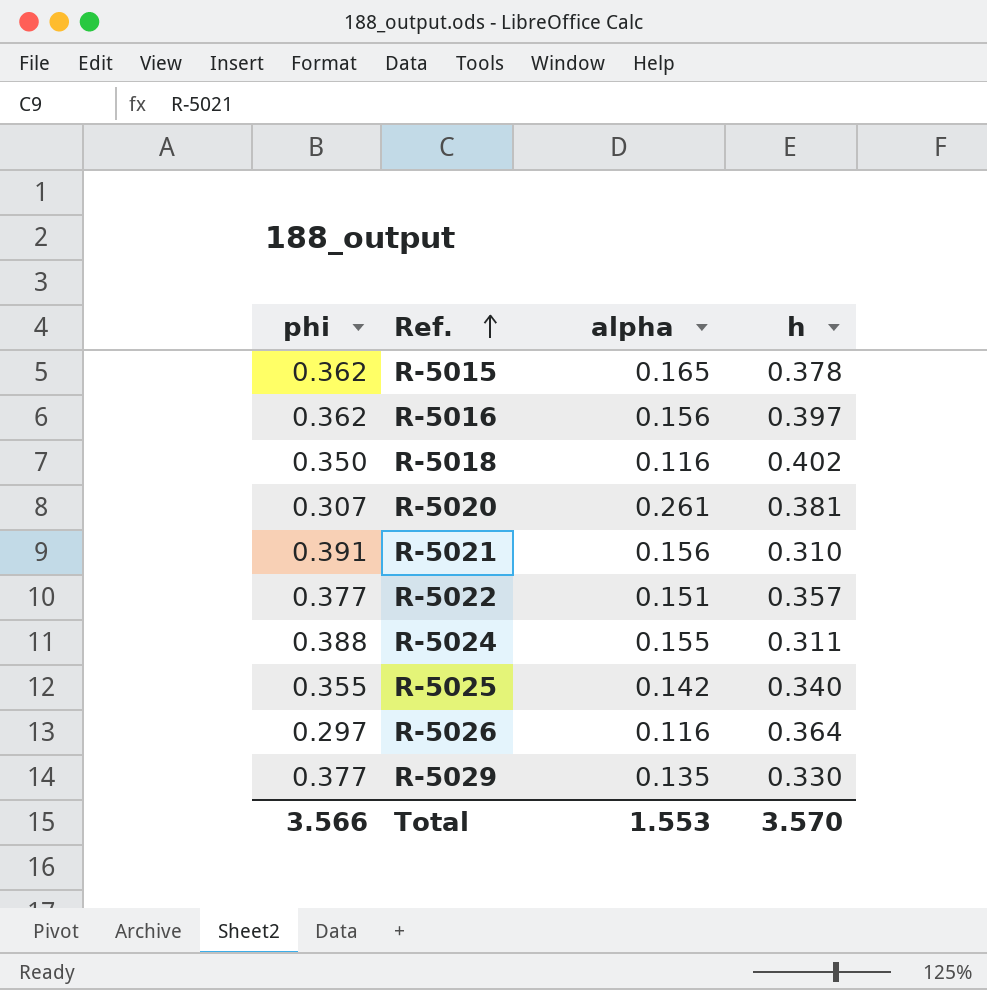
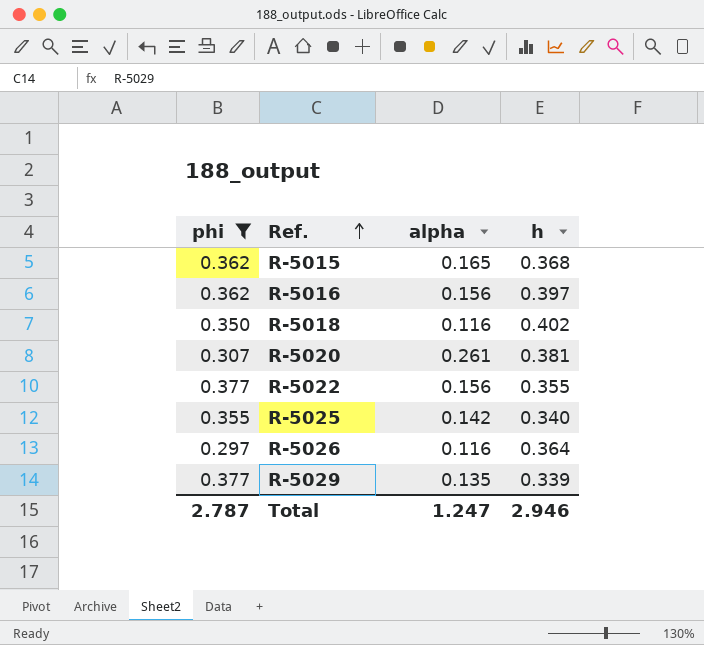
filter: none -> phi <= 0.377
R-5015 | h: 0.378 -> 0.368
R-5022 | alpha: 0.151 -> 0.156
R-5022 | h: 0.357 -> 0.355
R-5029 | h: 0.330 -> 0.339
Total | phi: 3.566 -> 2.787
Total | alpha: 1.553 -> 1.247
Total | h: 3.570 -> 2.946

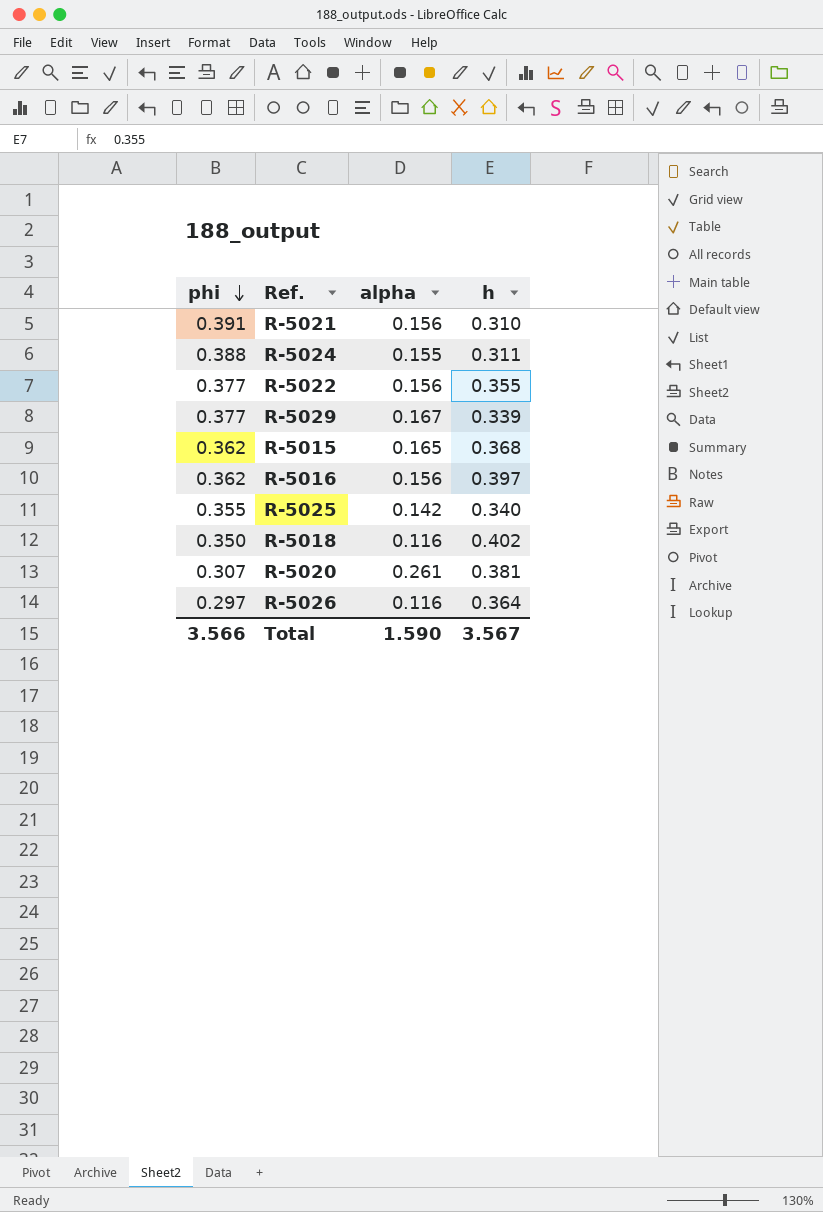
filter: phi <= 0.377 -> none
row order: Ref. ascending -> phi descending
R-5029 | alpha: 0.135 -> 0.167
Total | phi: 2.787 -> 3.566
Total | alpha: 1.247 -> 1.590
Total | h: 2.946 -> 3.567

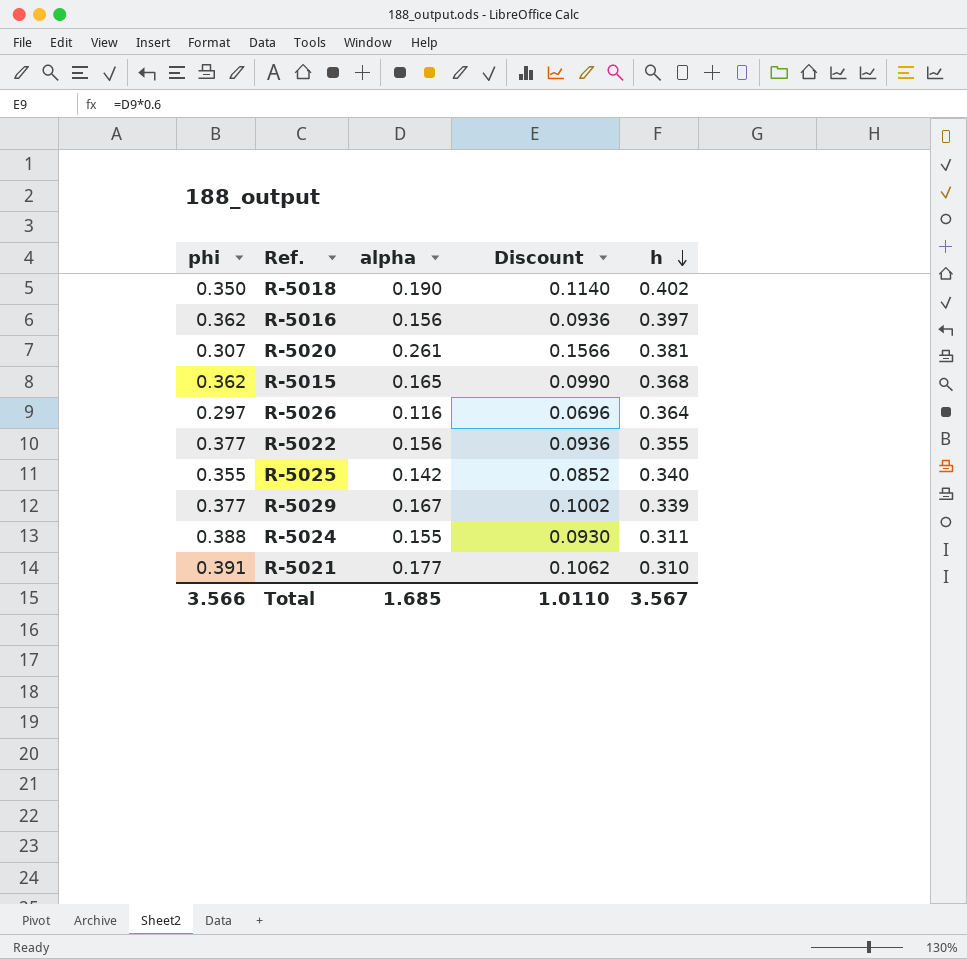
row order: phi descending -> h descending
column Discount | formula: none -> [alpha] * 0.6
R-5018 | alpha: 0.116 -> 0.190
R-5021 | alpha: 0.156 -> 0.177
Total | alpha: 1.590 -> 1.685

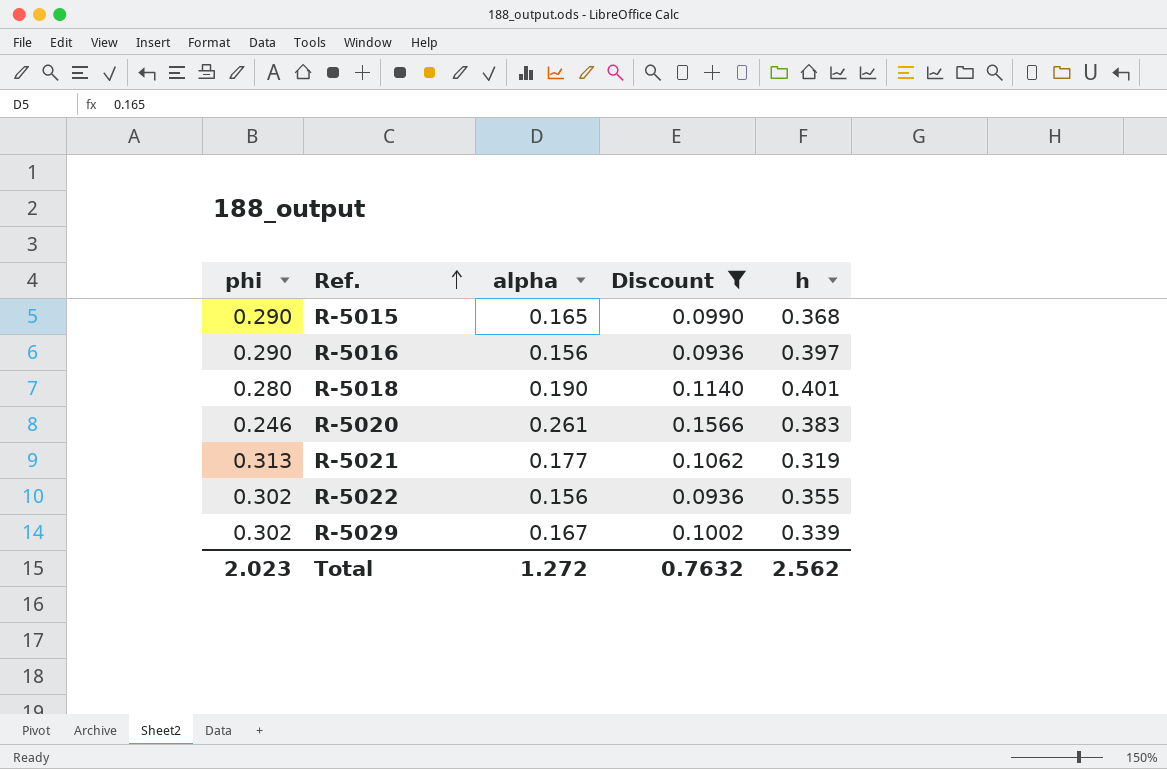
filter: none -> Discount >= 0.0936
row order: h descending -> Ref. ascending
R-5015 | phi: 0.362 -> 0.290
R-5016 | phi: 0.362 -> 0.290
R-5018 | phi: 0.350 -> 0.280
R-5018 | h: 0.402 -> 0.401
R-5020 | phi: 0.307 -> 0.246
R-5020 | h: 0.381 -> 0.383
R-5021 | phi: 0.391 -> 0.313
R-5021 | h: 0.310 -> 0.319
R-5022 | phi: 0.377 -> 0.302
R-5029 | phi: 0.377 -> 0.302
Total | phi: 3.566 -> 2.023
Total | alpha: 1.685 -> 1.272
Total | Discount: 1.0110 -> 0.7632
Total | h: 3.567 -> 2.562

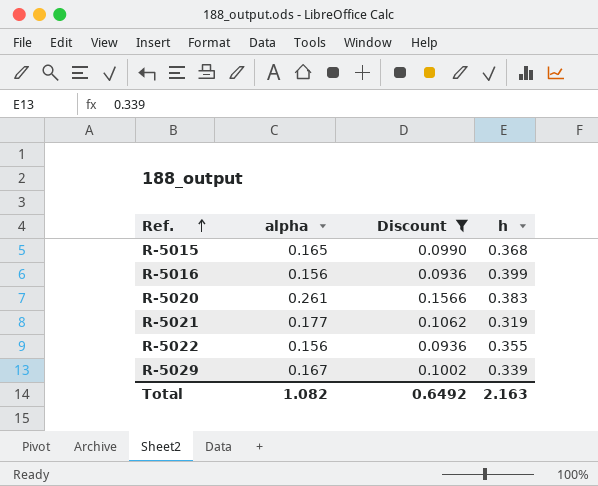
column phi | position: 1 -> none
row R-5018: 0.280 | 0.190 | 0.1140 | 0.401 -> none
R-5016 | h: 0.397 -> 0.399
Total | alpha: 1.272 -> 1.082
Total | Discount: 0.7632 -> 0.6492
Total | h: 2.562 -> 2.163

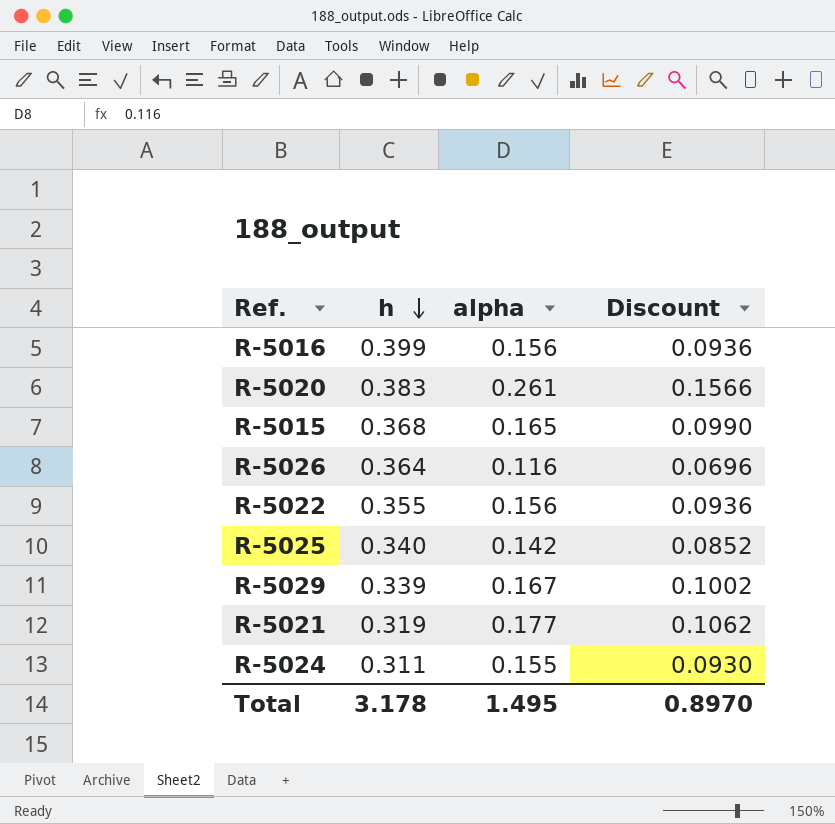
filter: Discount >= 0.0936 -> none
row order: Ref. ascending -> h descending
column h | position: 4 -> 2
Total | h: 2.163 -> 3.178
Total | alpha: 1.082 -> 1.495
Total | Discount: 0.6492 -> 0.8970

